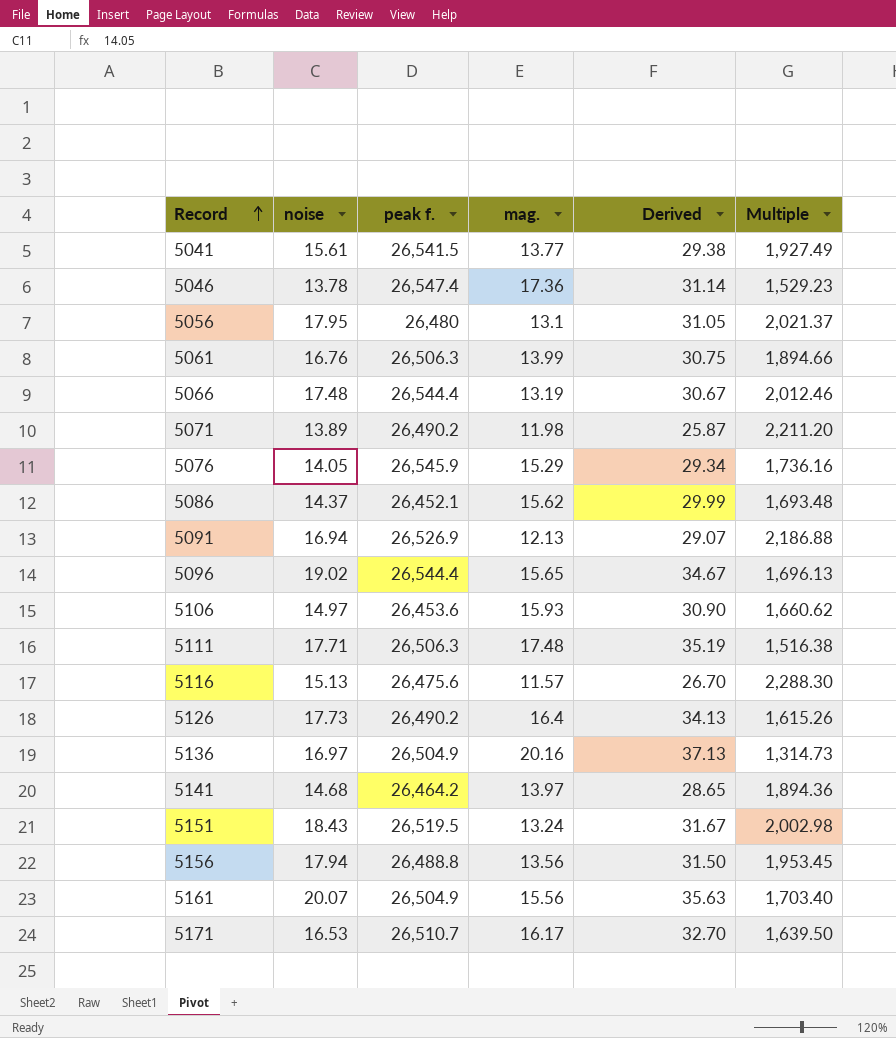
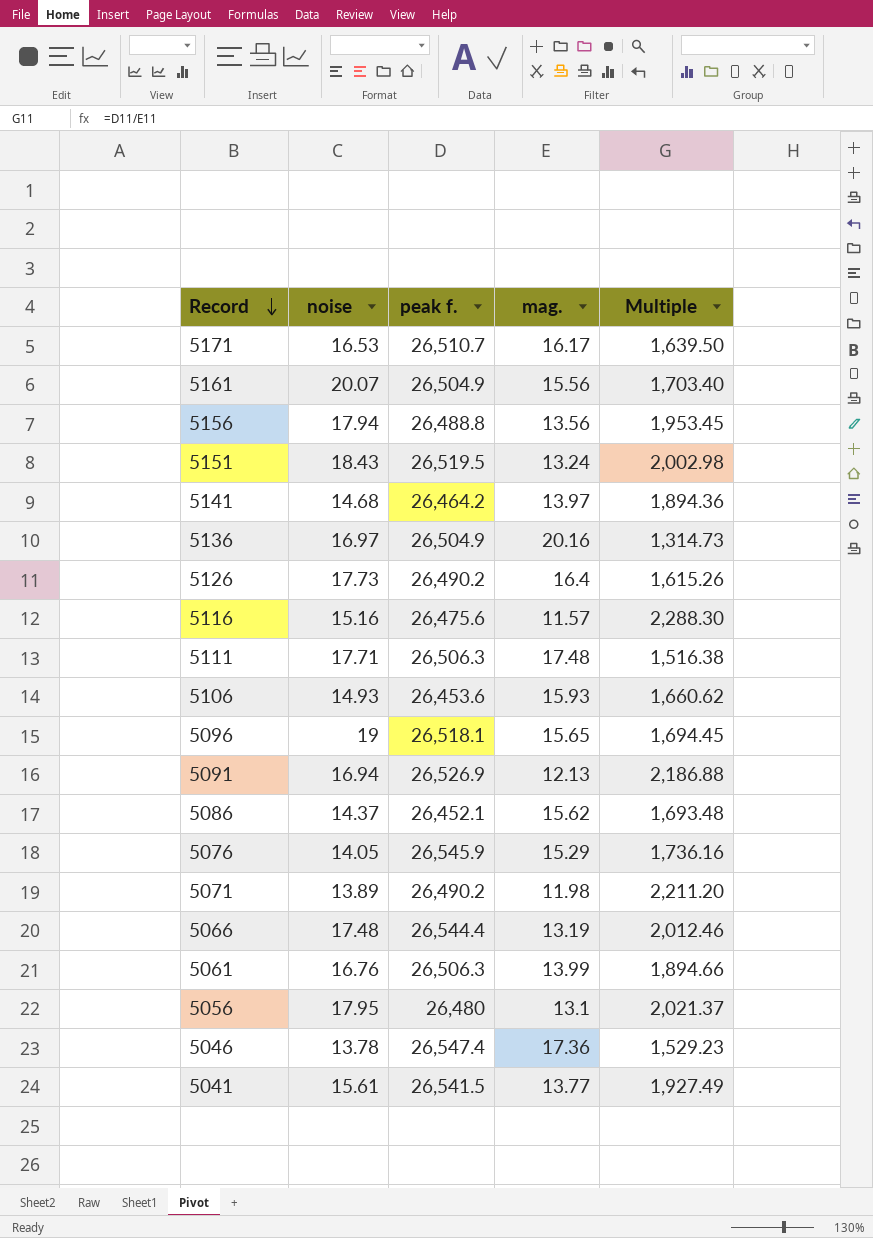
row order: Record ascending -> Record descending
column Derived | formula: [noise] + [mag.] -> none
5116 | noise: 15.13 -> 15.16
5106 | noise: 14.97 -> 14.93
5096 | noise: 19.02 -> 19
5096 | peak f.: 26,544.4 -> 26,518.1
5096 | Multiple: 1,696.13 -> 1,694.45

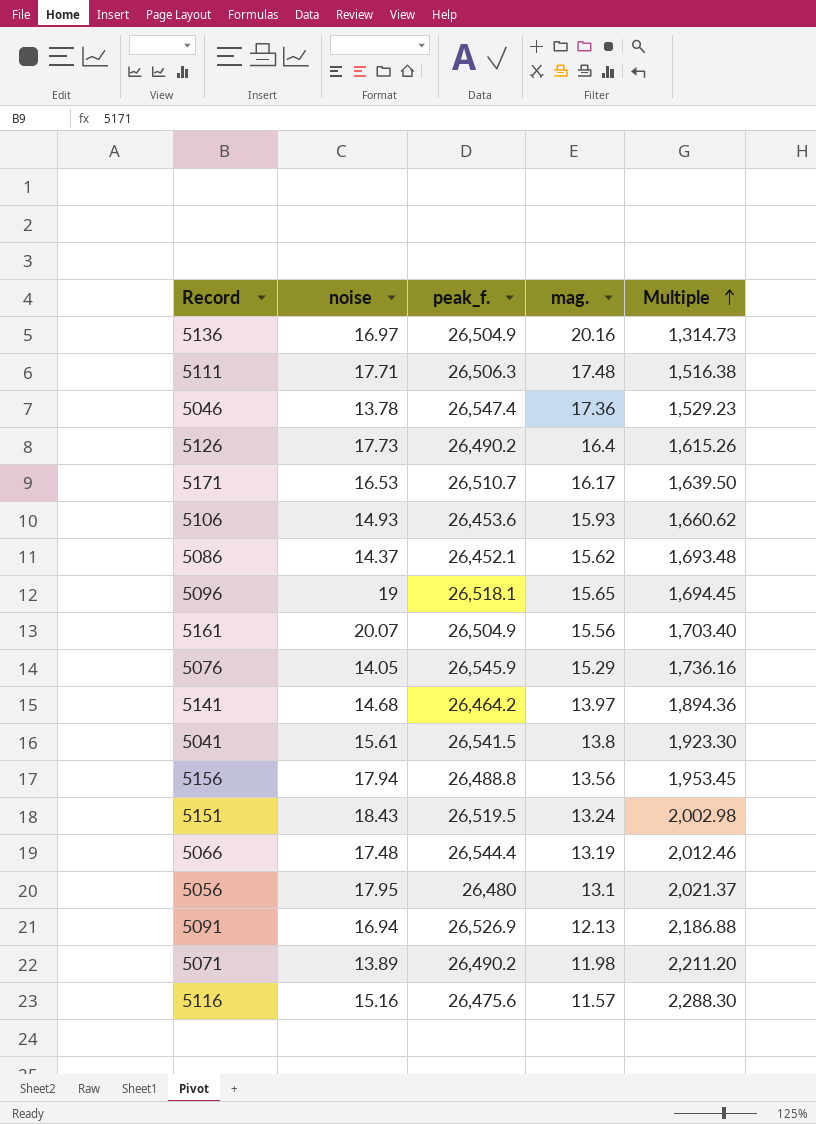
row order: Record descending -> Multiple ascending
column name: peak f. -> peak_f.
row 5061: 16.76 | 26,506.3 | 13.99 | 1,894.66 -> none
5041 | mag.: 13.77 -> 13.8
5041 | Multiple: 1,927.49 -> 1,923.30

